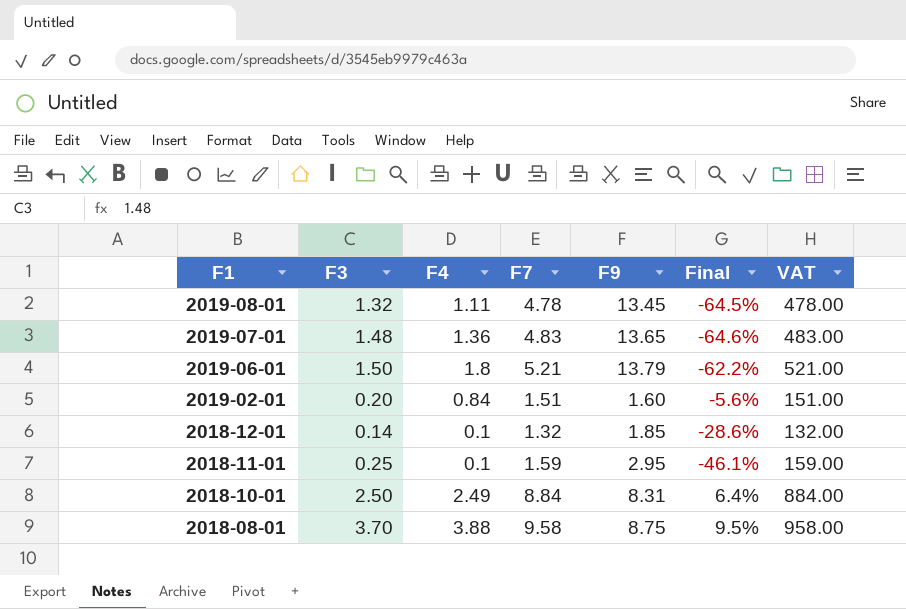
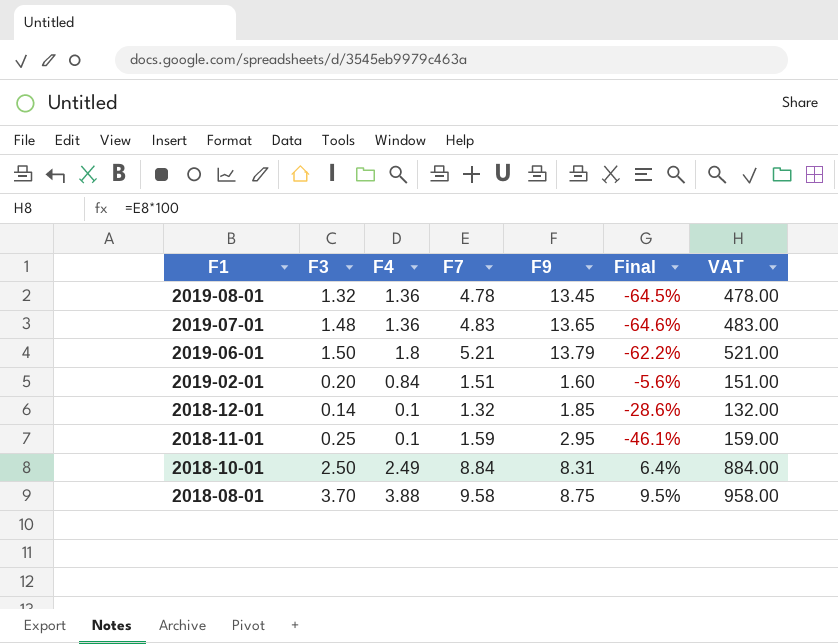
2019-08-01 | F4: 1.11 -> 1.36

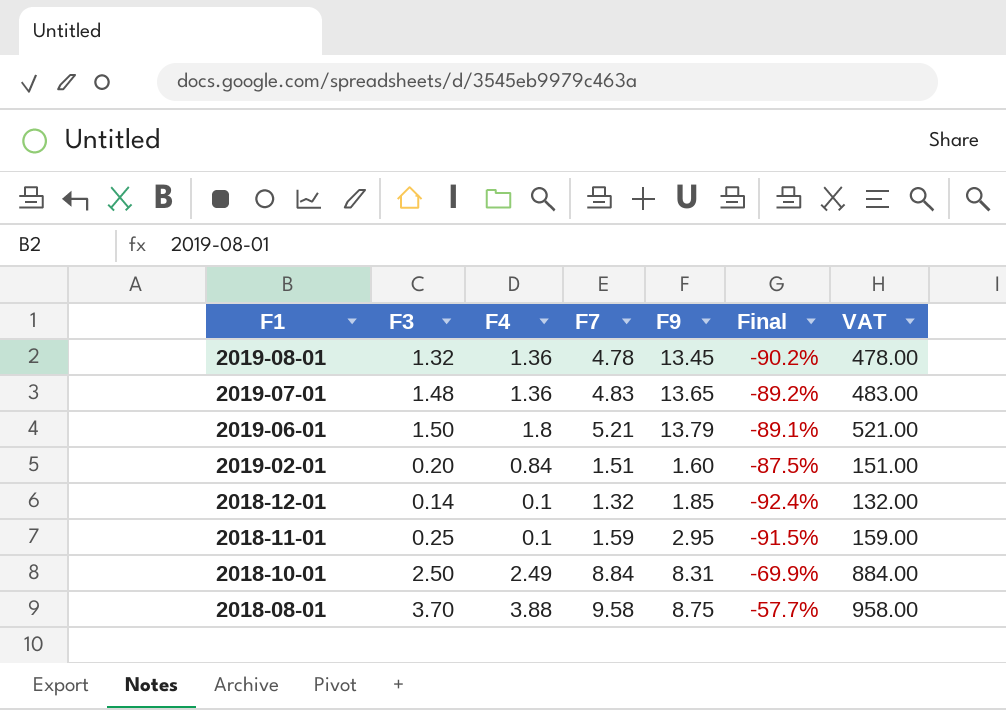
column Final | formula: ([F7] - [F9]) / [F9] -> ([F3] - [F9]) / [F9]

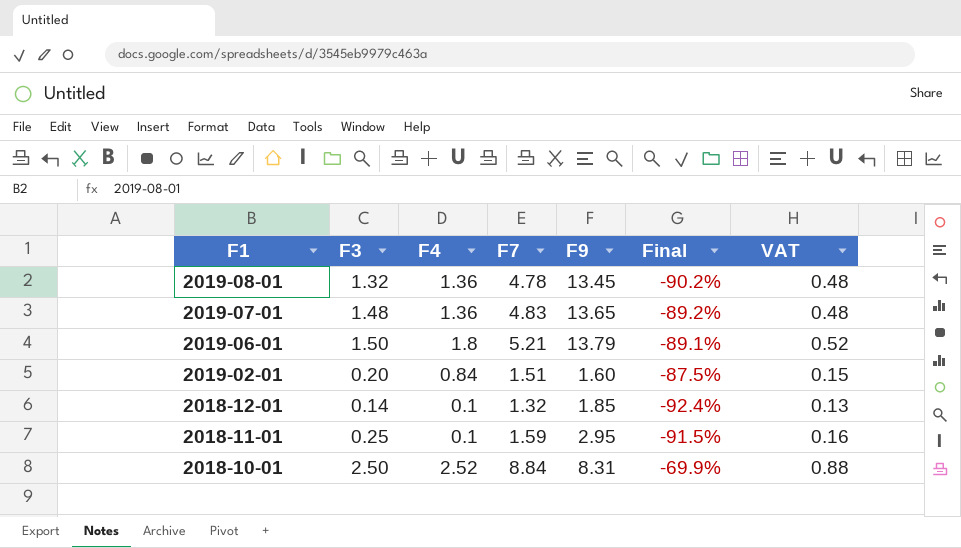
column VAT | formula: [F7] * 100 -> [F7] * 0.1
row 2018-08-01: 3.70 | 3.88 | 9.58 | 8.75 | -57.7% | 958.00 -> none
2018-10-01 | F4: 2.49 -> 2.52

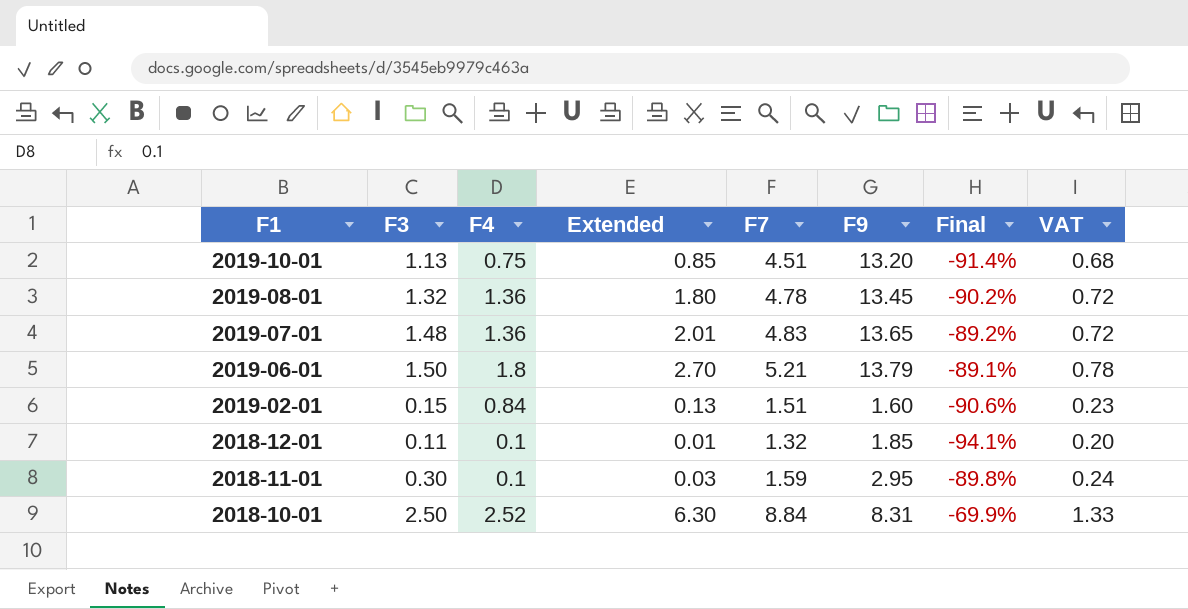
column Extended | formula: none -> [F3] * [F4]
column VAT | formula: [F7] * 0.1 -> [F7] * 0.15
row 2019-10-01: none -> 1.13 | 0.75 | 0.85 | 4.51 | 13.20 | -91.4% | 0.68
2019-02-01 | F3: 0.20 -> 0.15
2019-02-01 | Final: -87.5% -> -90.6%
2018-12-01 | F3: 0.14 -> 0.11
2018-12-01 | Final: -92.4% -> -94.1%
2018-11-01 | F3: 0.25 -> 0.30
2018-11-01 | Final: -91.5% -> -89.8%

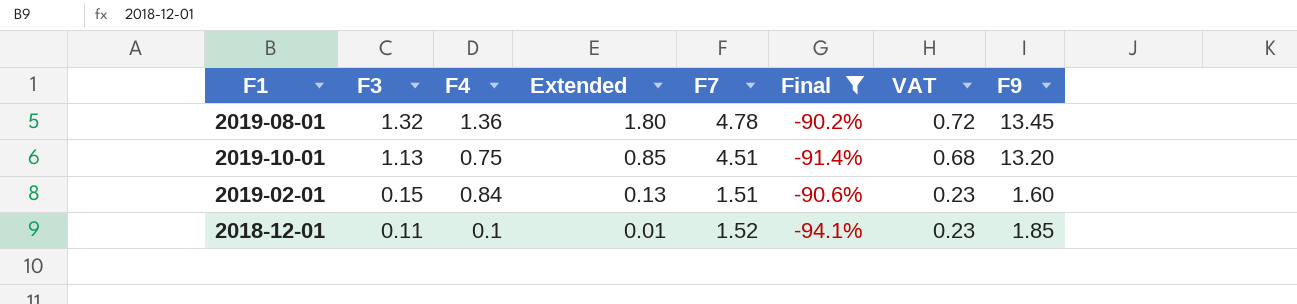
filter: none -> Final <= -90.2%
row order: F1 descending -> F3 descending
column F9 | position: 6 -> 8
2018-12-01 | F7: 1.32 -> 1.52
2018-12-01 | VAT: 0.20 -> 0.23

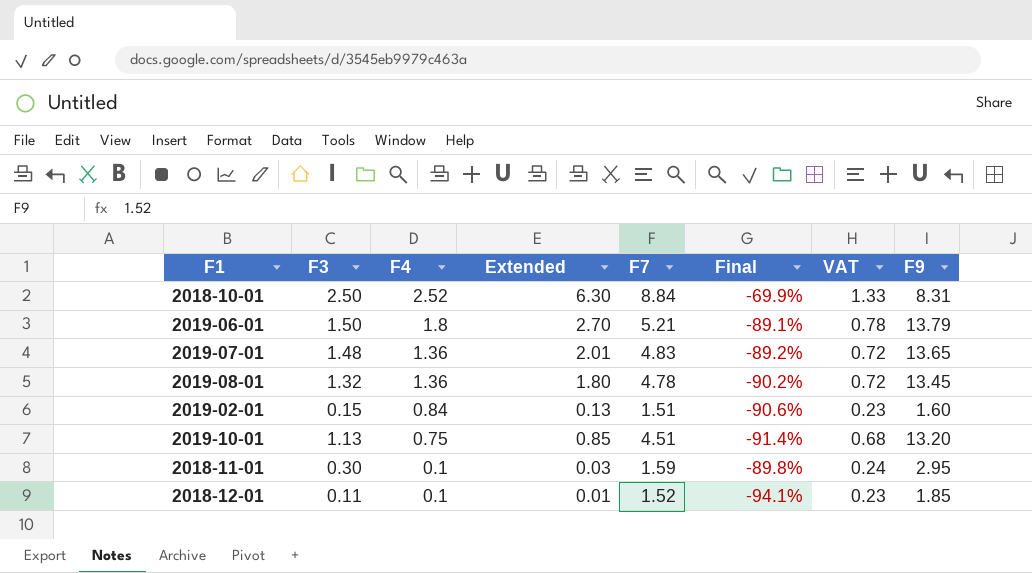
filter: Final <= -90.2% -> none
row order: F3 descending -> F4 descending

